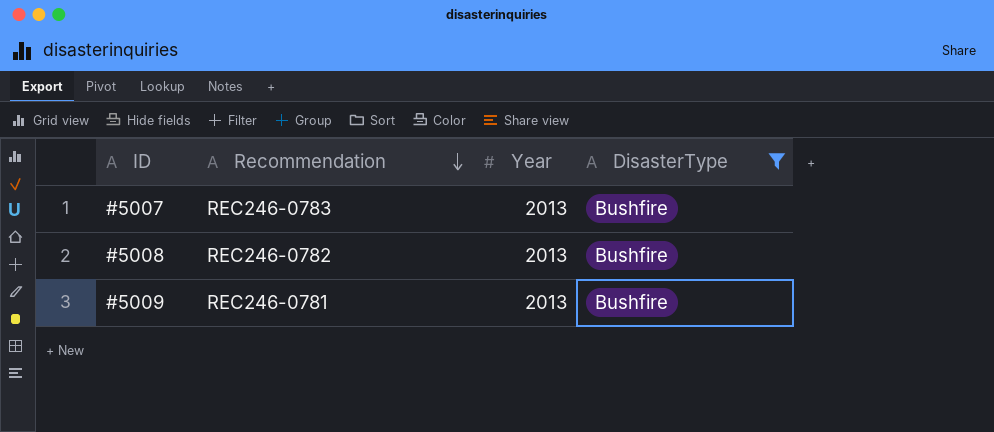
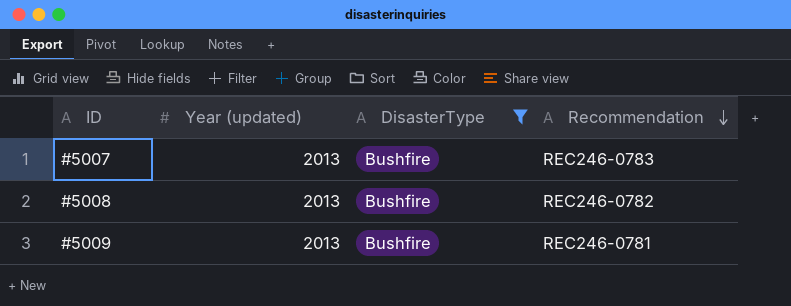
column name: Year -> Year (updated)
column Recommendation | position: 2 -> 4

